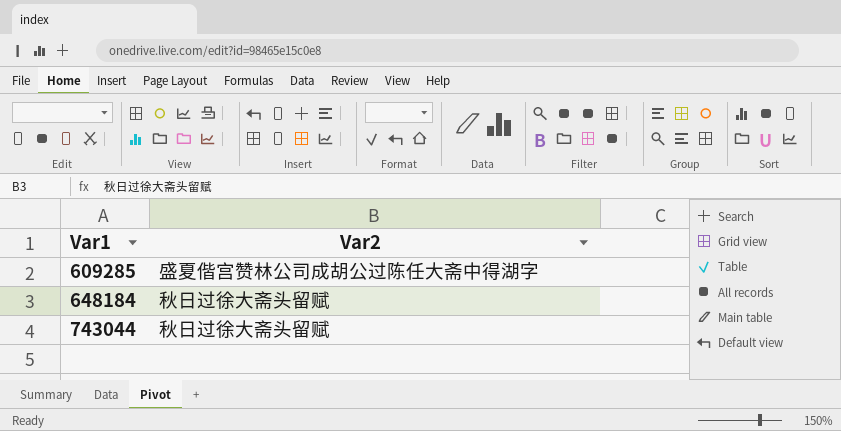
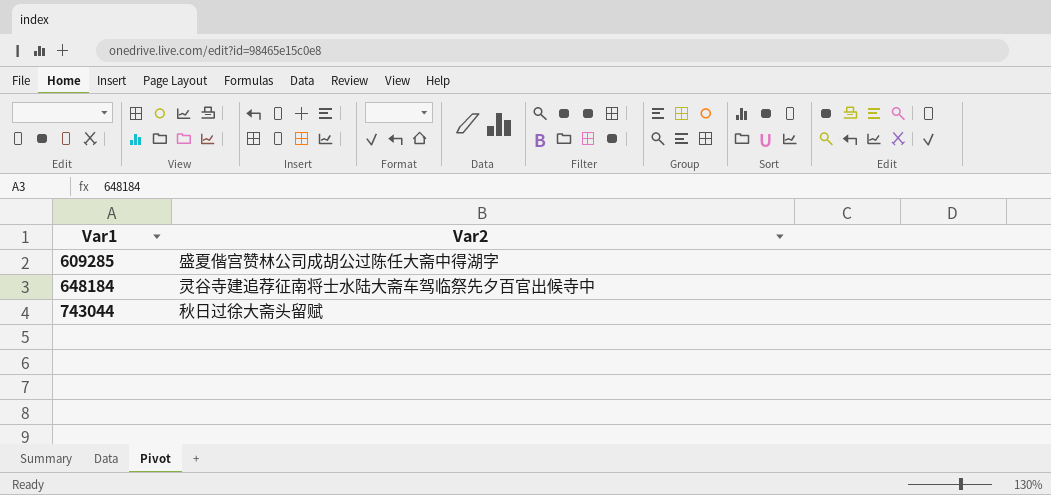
648184 | Var2: 秋日过徐大斋头留赋 -> 灵谷寺建追荐征南将士水陆大斋车驾临祭先夕百官出候寺中

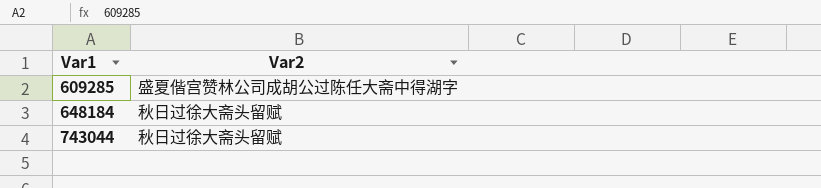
648184 | Var2: 灵谷寺建追荐征南将士水陆大斋车驾临祭先夕百官出候寺中 -> 秋日过徐大斋头留赋

